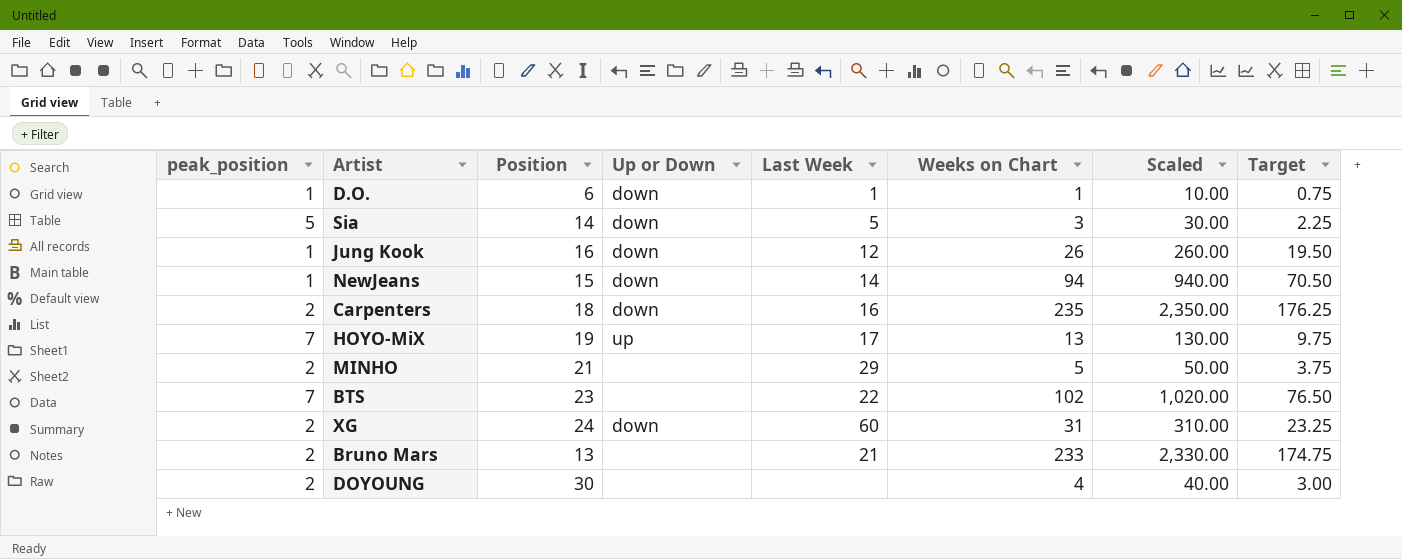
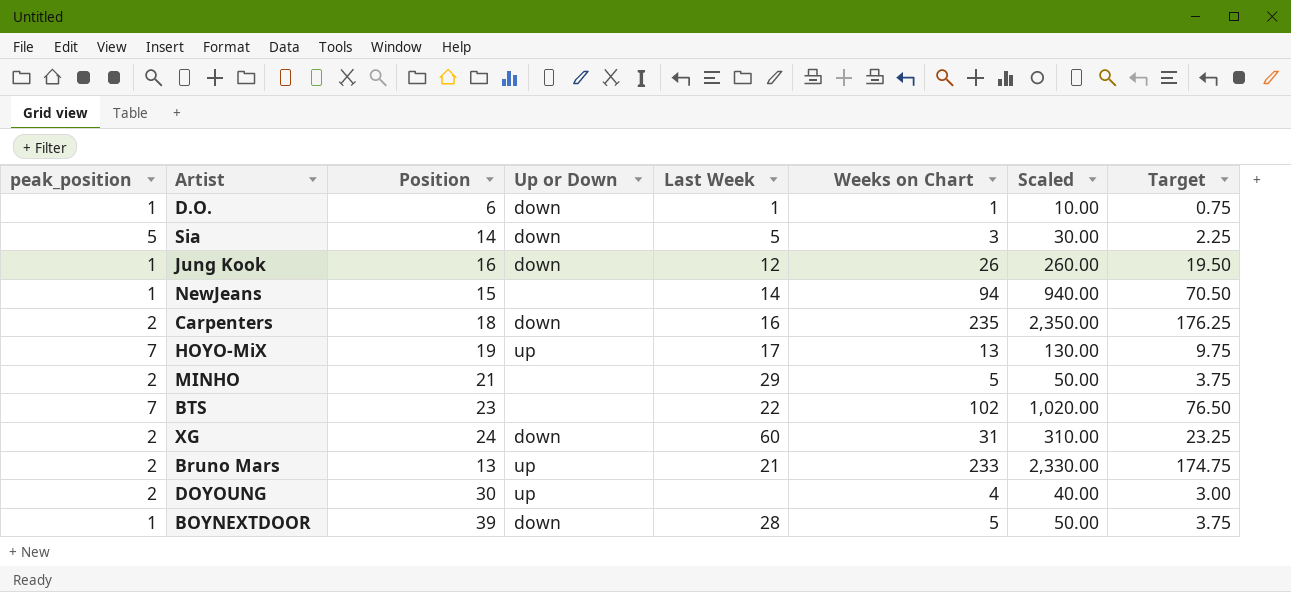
NewJeans | Up or Down: down -> none
Bruno Mars | Up or Down: none -> up
DOYOUNG | Up or Down: none -> up
row BOYNEXTDOOR: none -> 1 | 39 | down | 28 | 5 | 50.00 | 3.75

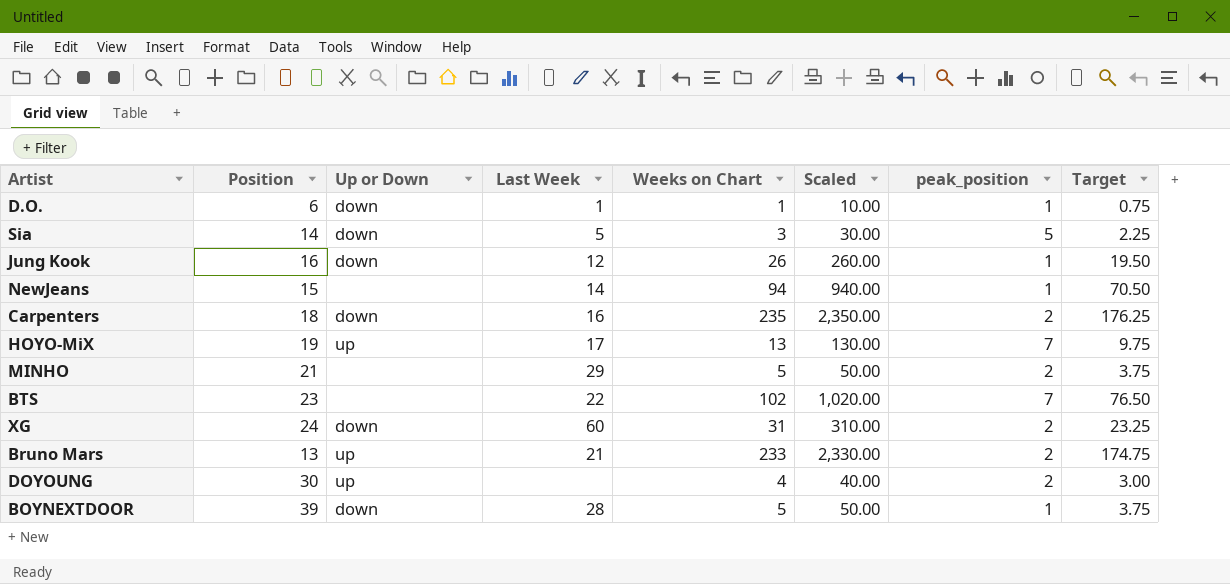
column peak_position | position: 1 -> 7

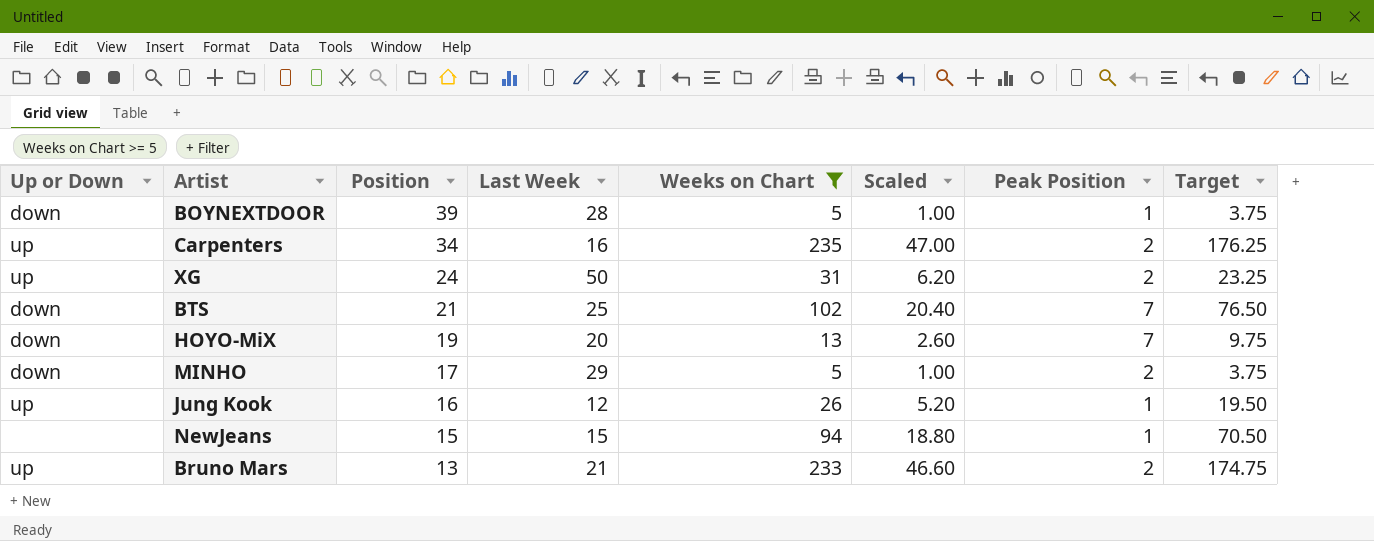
filter: none -> Weeks on Chart >= 5
row order: none -> Position descending
column Up or Down | position: 3 -> 1
column Scaled | formula: [Weeks on Chart] * 10 -> [Weeks on Chart] * 0.2
column name: peak_position -> Peak Position
Carpenters | Up or Down: down -> up
Carpenters | Position: 18 -> 34
XG | Up or Down: down -> up
XG | Last Week: 60 -> 50
BTS | Up or Down: none -> down
BTS | Position: 23 -> 21
BTS | Last Week: 22 -> 25
HOYO-MiX | Up or Down: up -> down
HOYO-MiX | Last Week: 17 -> 20
MINHO | Up or Down: none -> down
MINHO | Position: 21 -> 17
Jung Kook | Up or Down: down -> up
NewJeans | Last Week: 14 -> 15

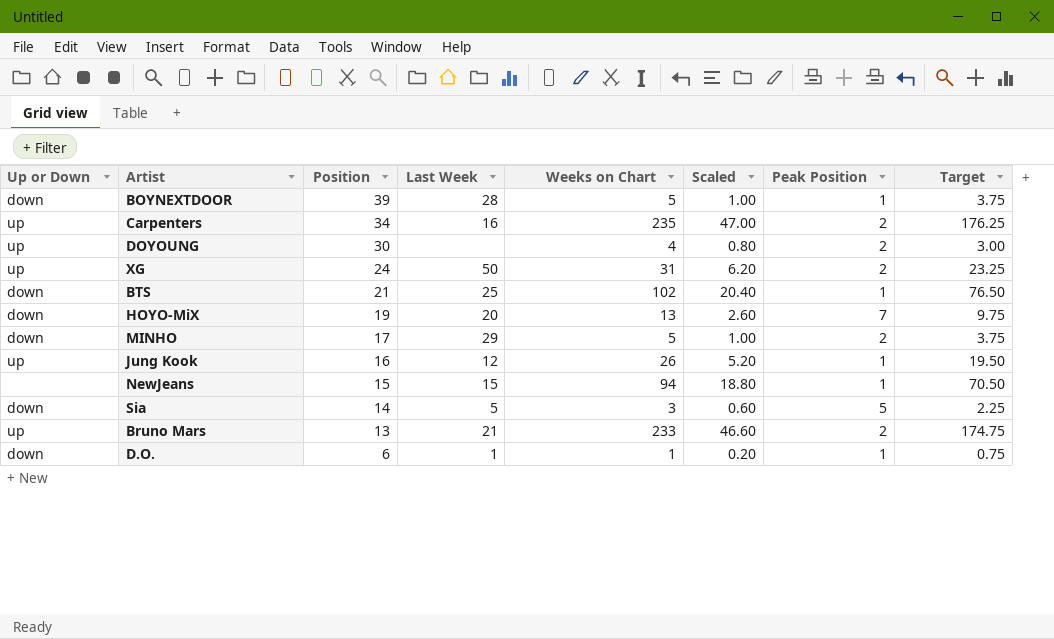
filter: Weeks on Chart >= 5 -> none
BTS | Peak Position: 7 -> 1

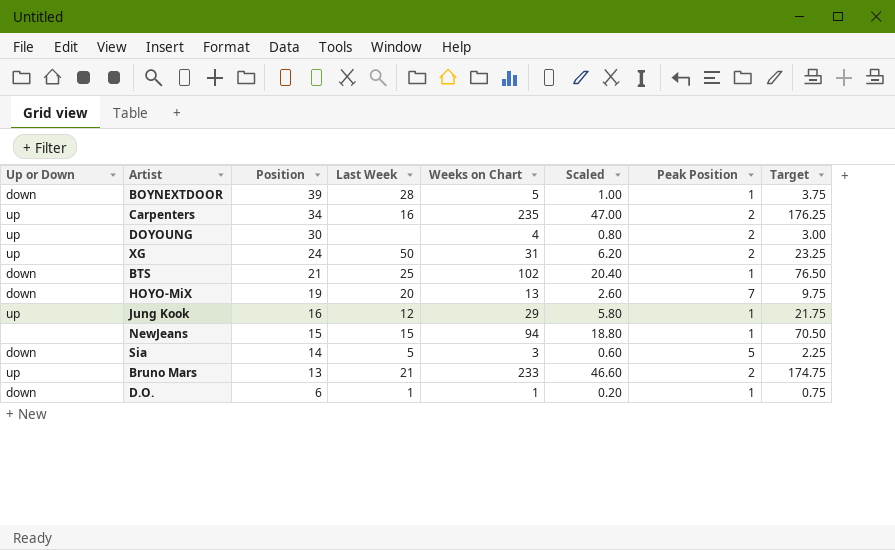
row MINHO: down | 17 | 29 | 5 | 1.00 | 2 | 3.75 -> none
Jung Kook | Weeks on Chart: 26 -> 29
Jung Kook | Scaled: 5.20 -> 5.80
Jung Kook | Target: 19.50 -> 21.75

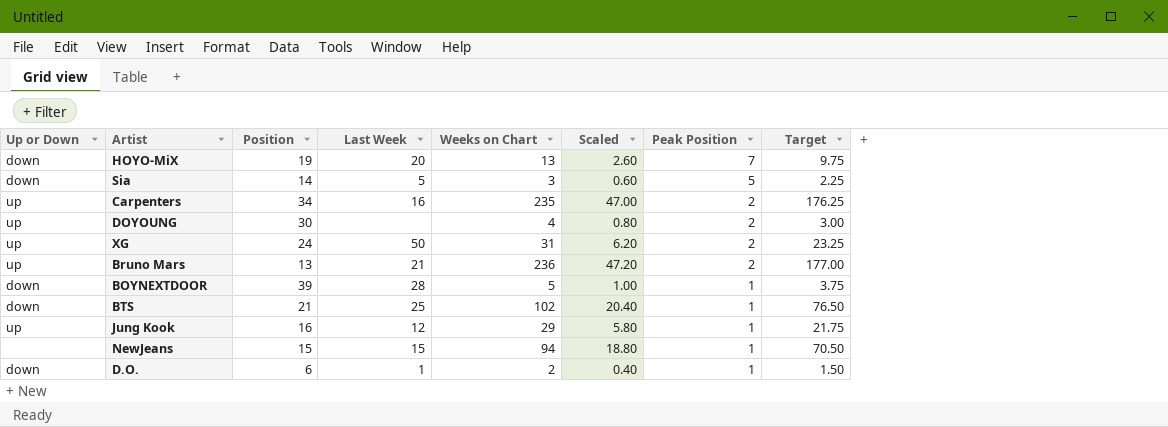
row order: Position descending -> Peak Position descending
Bruno Mars | Weeks on Chart: 233 -> 236
Bruno Mars | Scaled: 46.60 -> 47.20
Bruno Mars | Target: 174.75 -> 177.00
D.O. | Weeks on Chart: 1 -> 2
D.O. | Scaled: 0.20 -> 0.40
D.O. | Target: 0.75 -> 1.50

